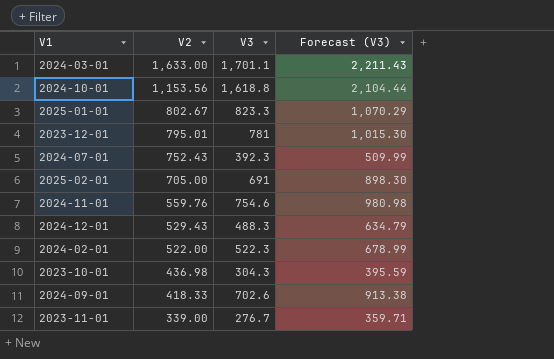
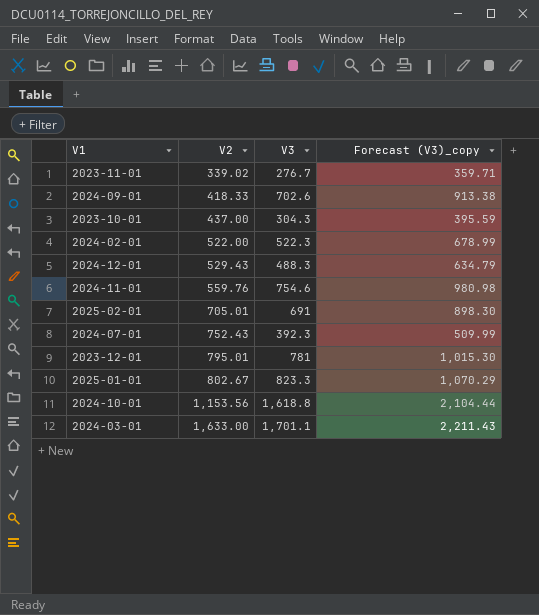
row order: V2 descending -> V2 ascending
column name: Forecast (V3) -> Forecast (V3)_copy
2023-11-01 | V2: 339.00 -> 339.02
2023-10-01 | V2: 436.98 -> 437.00
2025-02-01 | V2: 705.00 -> 705.01

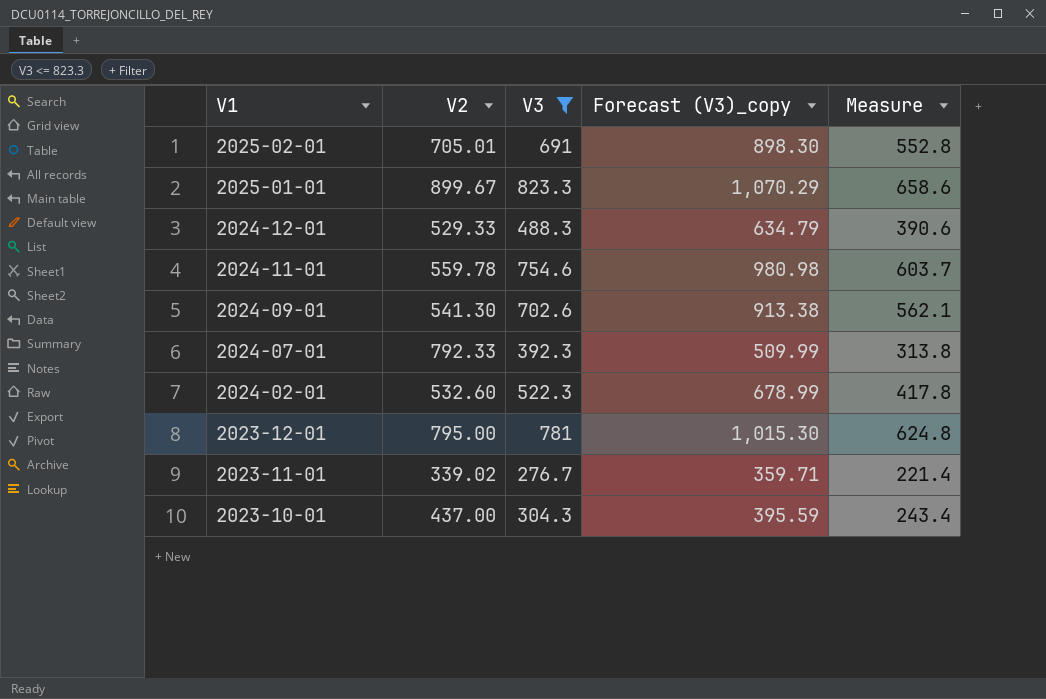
filter: none -> V3 <= 823.3
row order: V2 ascending -> V1 descending
column Measure | formula: none -> [V3] * 0.8
2025-01-01 | V2: 802.67 -> 899.67
2024-12-01 | V2: 529.43 -> 529.33
2024-11-01 | V2: 559.76 -> 559.78
2024-09-01 | V2: 418.33 -> 541.30
2024-07-01 | V2: 752.43 -> 792.33
2024-02-01 | V2: 522.00 -> 532.60
2023-12-01 | V2: 795.01 -> 795.00

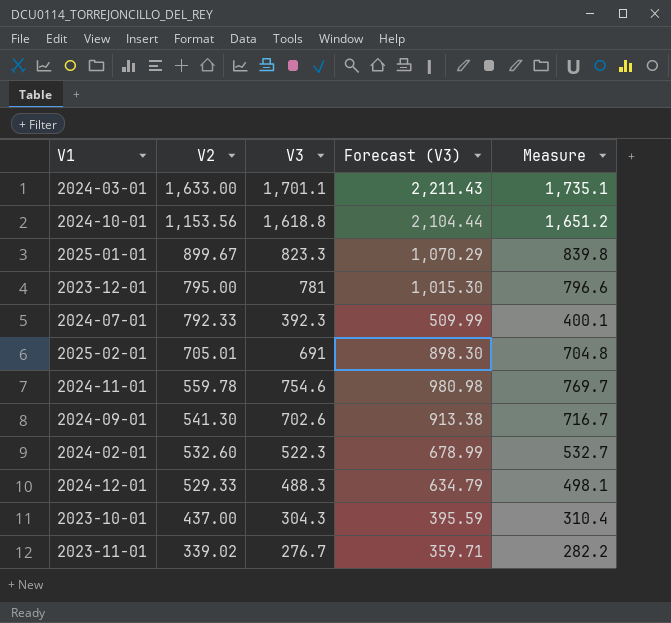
filter: V3 <= 823.3 -> none
row order: V1 descending -> V2 descending
column name: Forecast (V3)_copy -> Forecast (V3)
column Measure | formula: [V3] * 0.8 -> [V3] * 1.02

